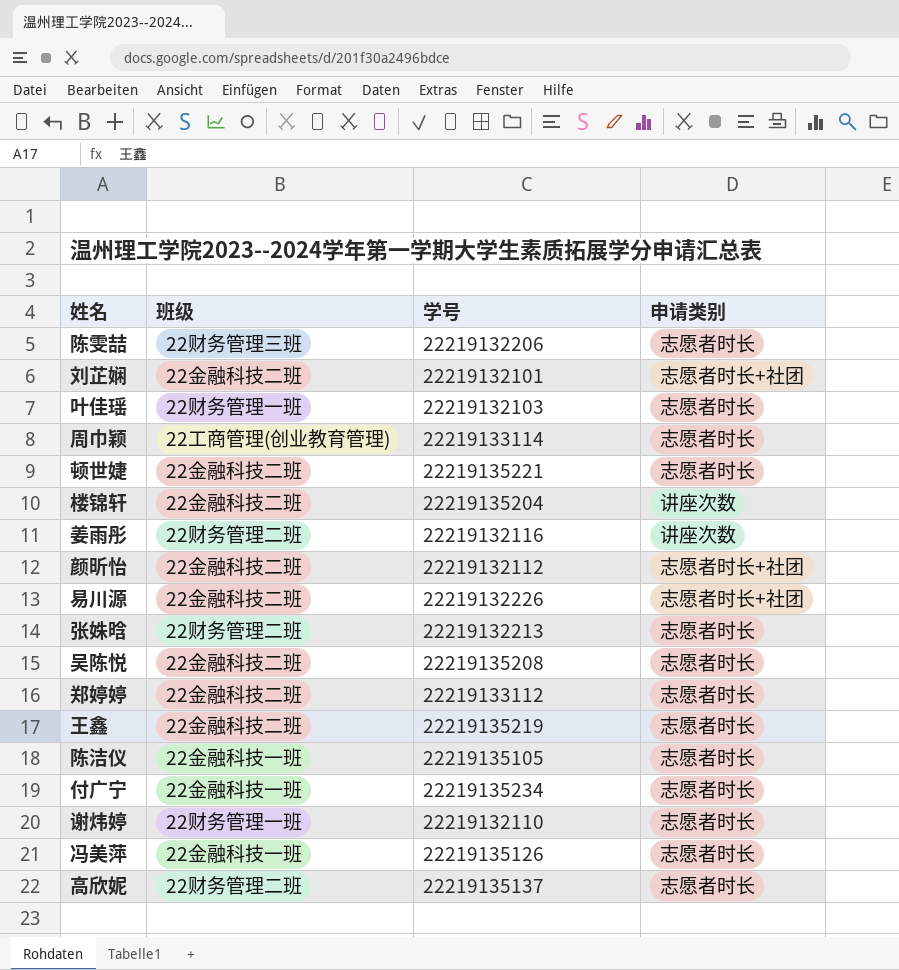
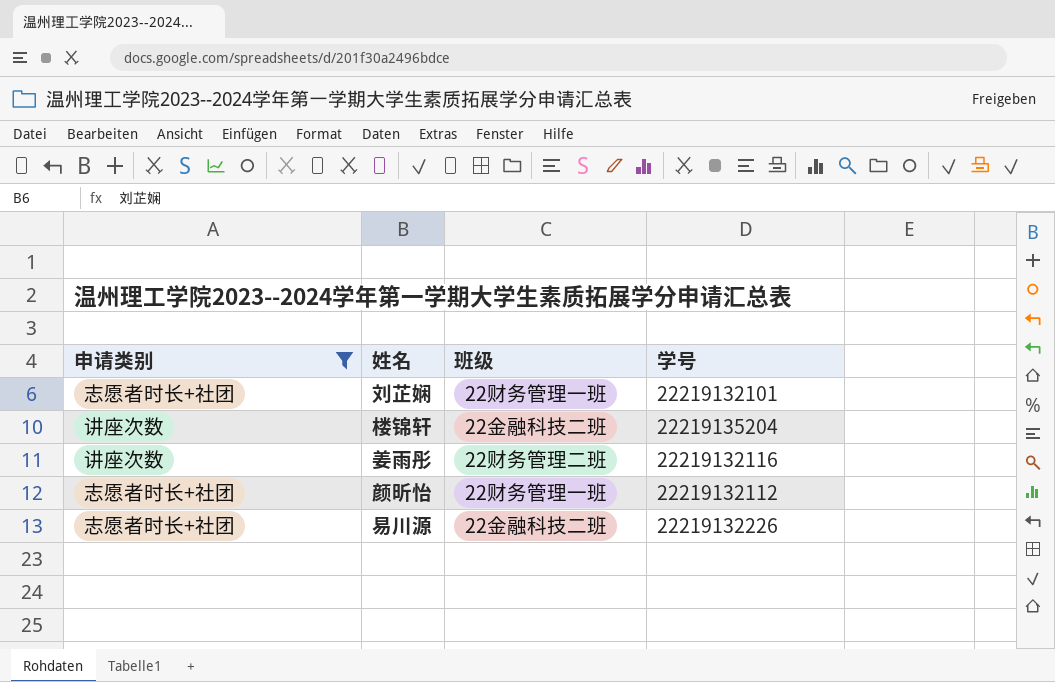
filter: none -> 申请类别 != 志愿者时长
column 申请类别 | position: 4 -> 1
刘芷娴 | 班级: 22金融科技二班 -> 22财务管理一班
颜昕怡 | 班级: 22金融科技二班 -> 22财务管理一班

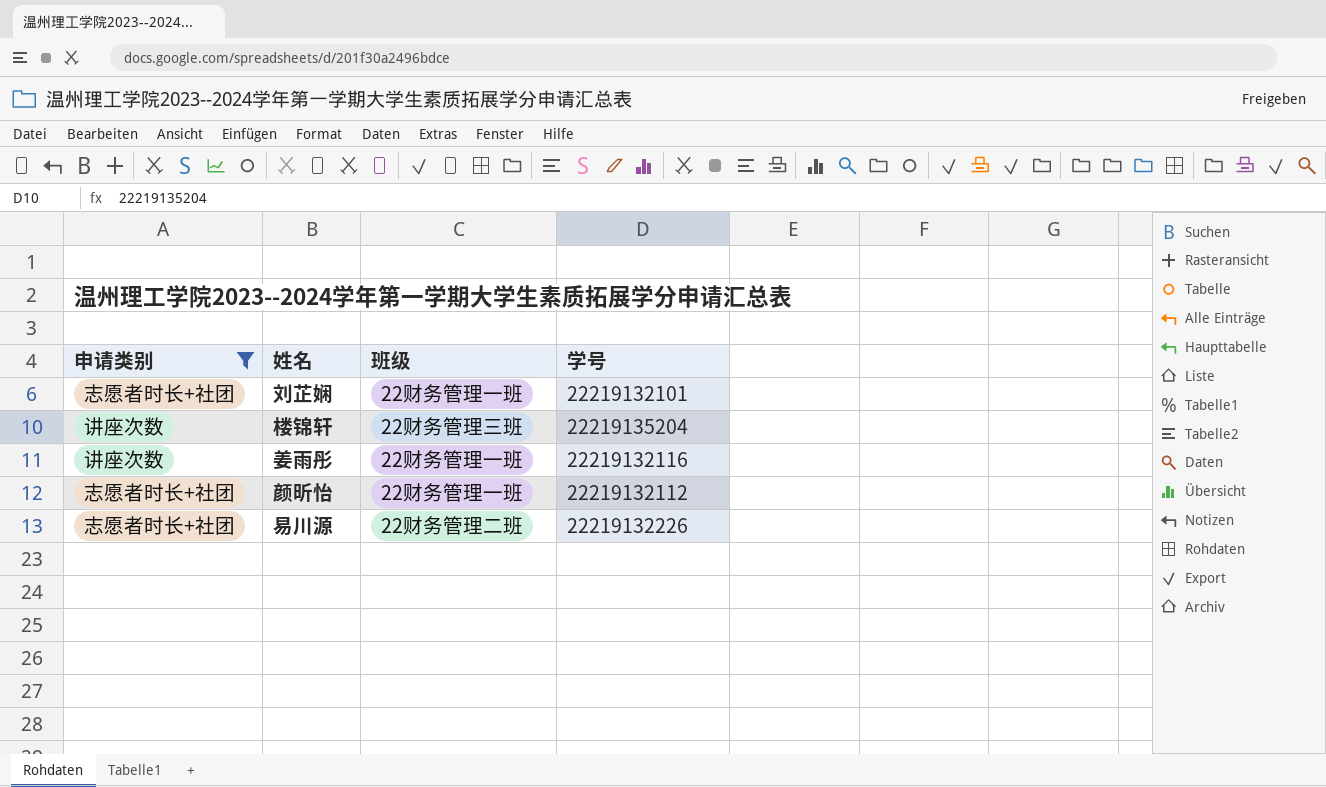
楼锦轩 | 班级: 22金融科技二班 -> 22财务管理三班
姜雨彤 | 班级: 22财务管理二班 -> 22财务管理一班
易川源 | 班级: 22金融科技二班 -> 22财务管理二班

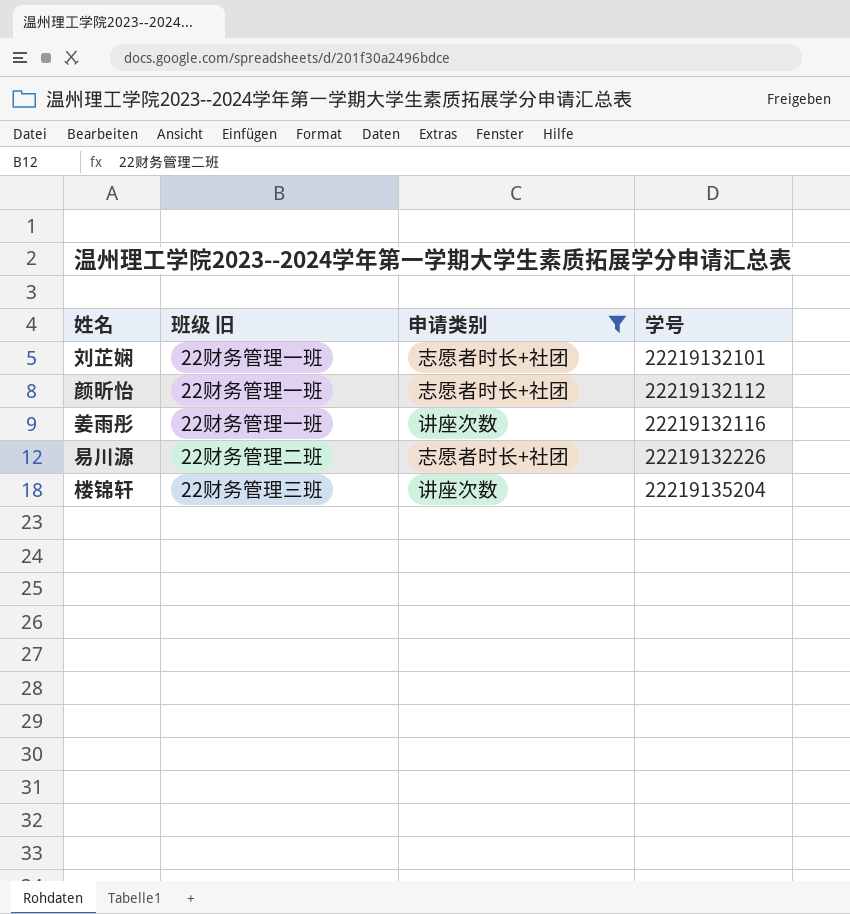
row order: none -> 学号 ascending
column name: 班级 -> 班级 旧
column 申请类别 | position: 1 -> 3

